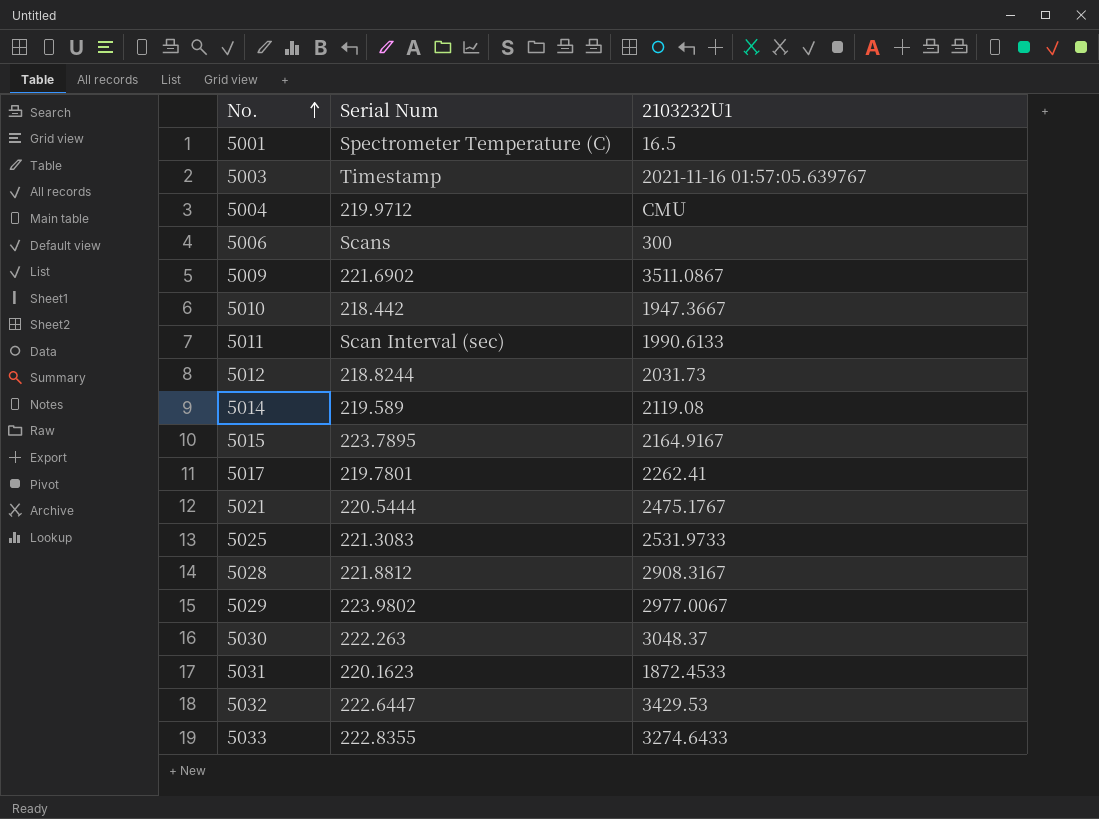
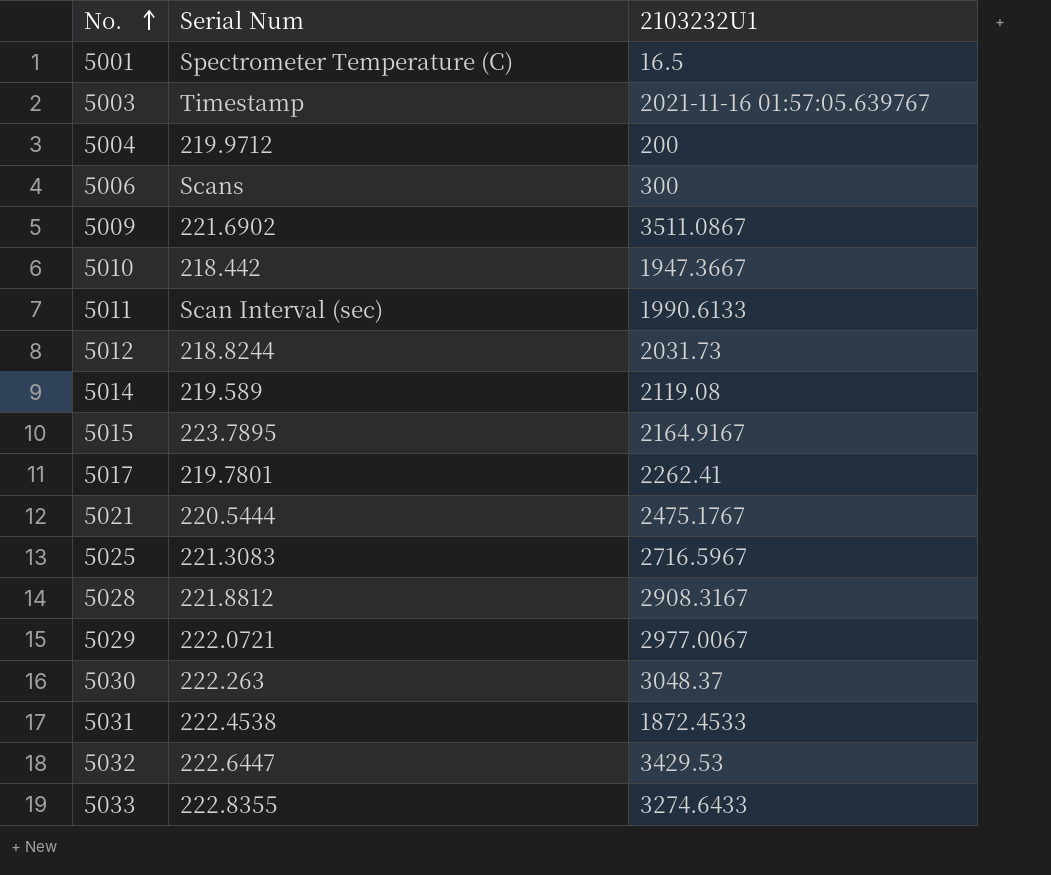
5004 | 2103232U1: CMU -> 200
5025 | 2103232U1: 2531.9733 -> 2716.5967
5029 | Serial Num: 223.9802 -> 222.0721
5031 | Serial Num: 220.1623 -> 222.4538

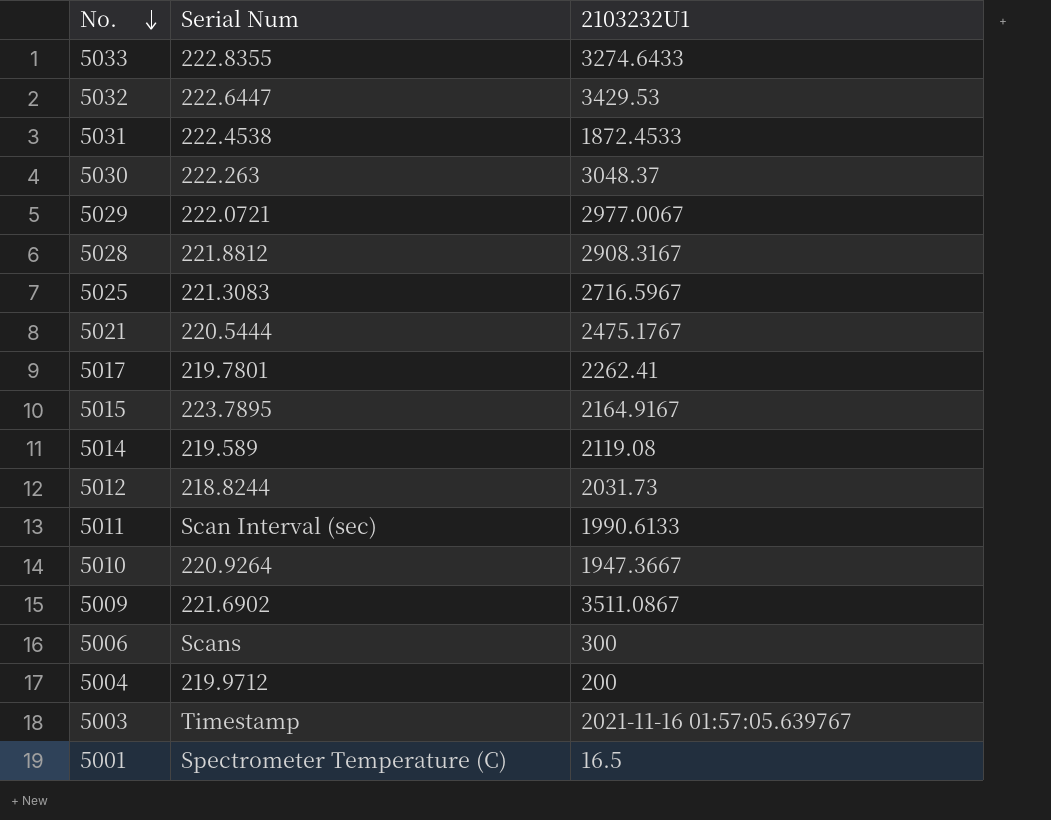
row order: No. ascending -> No. descending
5010 | Serial Num: 218.442 -> 220.9264

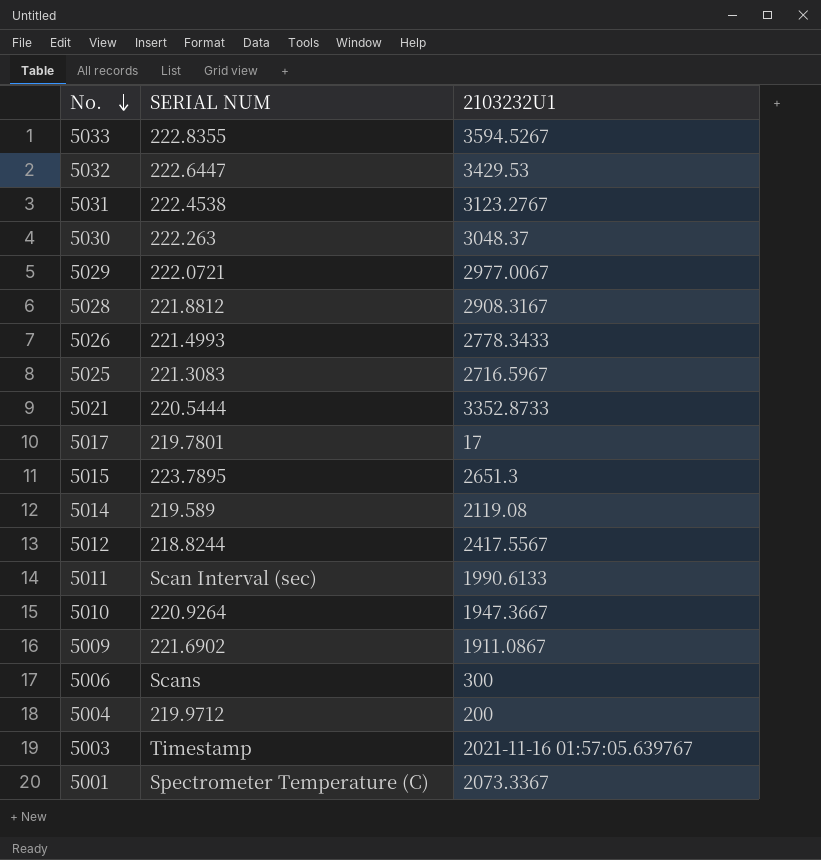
column name: Serial Num -> SERIAL NUM
5033 | 2103232U1: 3274.6433 -> 3594.5267
5031 | 2103232U1: 1872.4533 -> 3123.2767
row 5026: none -> 221.4993 | 2778.3433
5021 | 2103232U1: 2475.1767 -> 3352.8733
5017 | 2103232U1: 2262.41 -> 17
5015 | 2103232U1: 2164.9167 -> 2651.3
5012 | 2103232U1: 2031.73 -> 2417.5567
5009 | 2103232U1: 3511.0867 -> 1911.0867
5001 | 2103232U1: 16.5 -> 2073.3367

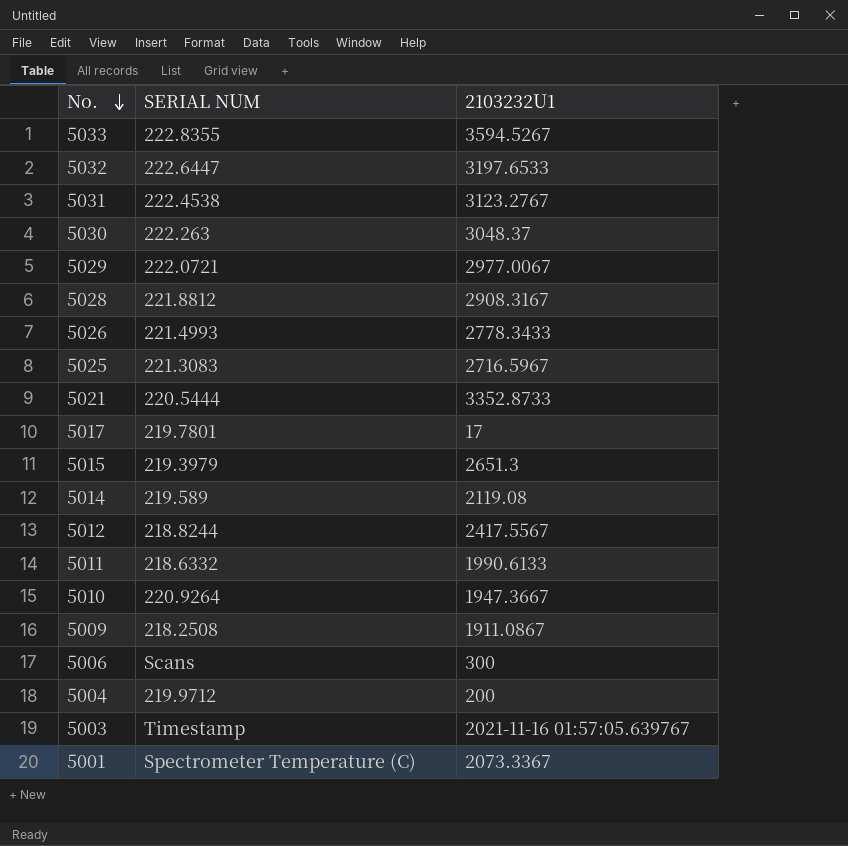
5032 | 2103232U1: 3429.53 -> 3197.6533
5015 | SERIAL NUM: 223.7895 -> 219.3979
5011 | SERIAL NUM: Scan Interval (sec) -> 218.6332
5009 | SERIAL NUM: 221.6902 -> 218.2508

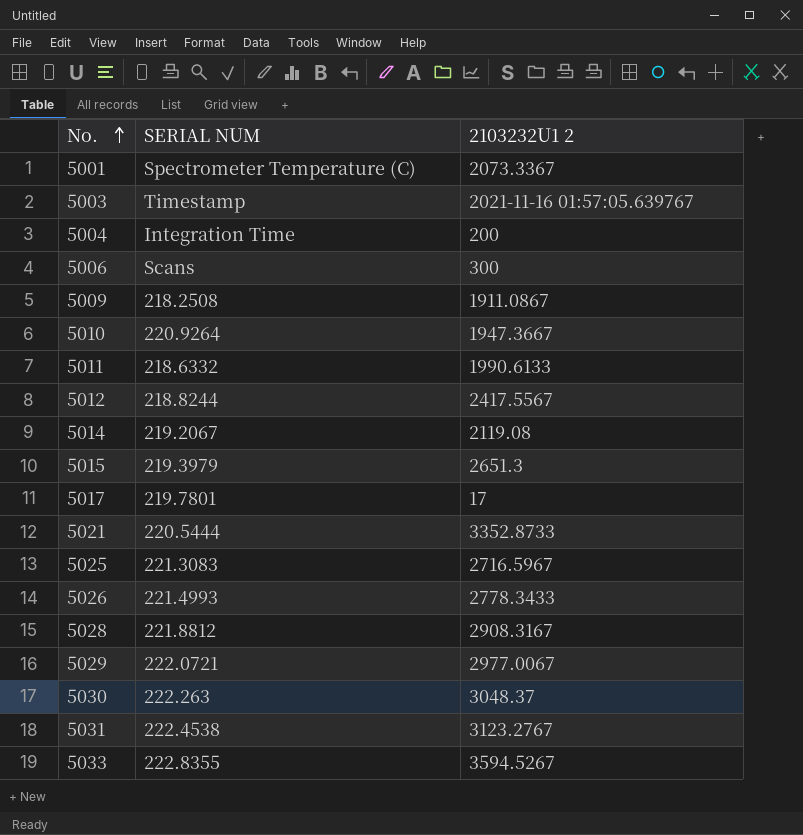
row order: No. descending -> No. ascending
column name: 2103232U1 -> 2103232U1 2
row 5032: 222.6447 | 3197.6533 -> none
5004 | SERIAL NUM: 219.9712 -> Integration Time
5014 | SERIAL NUM: 219.589 -> 219.2067

